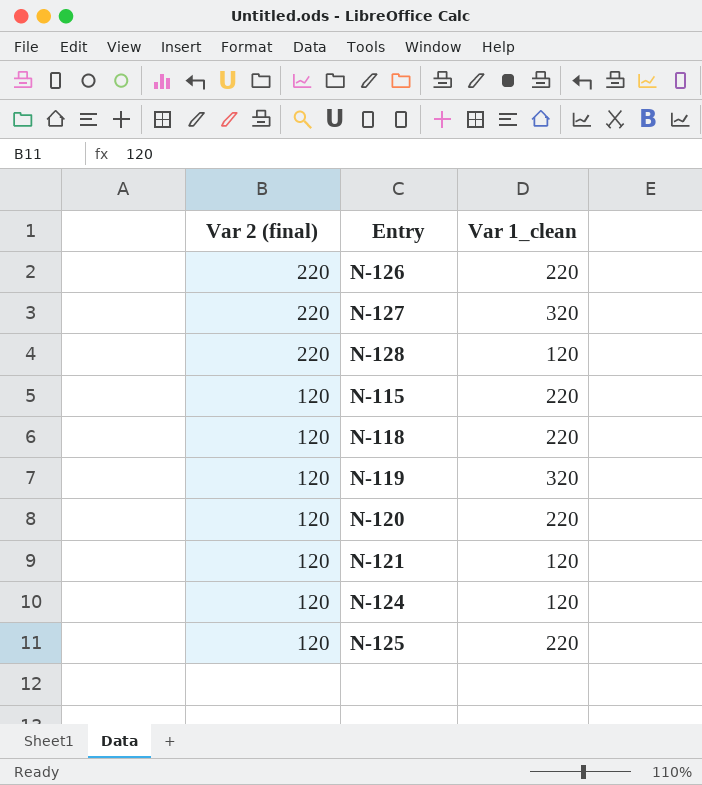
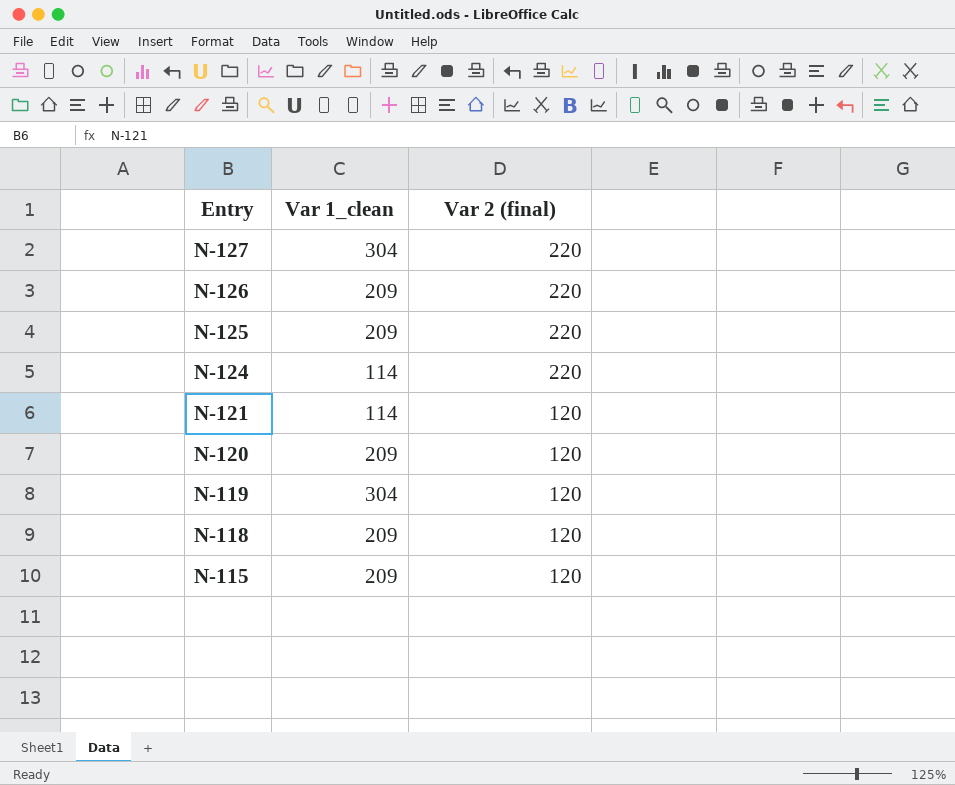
row order: Var 2 (final) descending -> Entry descending
column Var 2 (final) | position: 1 -> 3
row N-128: 220 | 120 -> none
N-127 | Var 1_clean: 320 -> 304
N-126 | Var 1_clean: 220 -> 209
N-125 | Var 1_clean: 220 -> 209
N-125 | Var 2 (final): 120 -> 220
N-124 | Var 1_clean: 120 -> 114
N-124 | Var 2 (final): 120 -> 220
N-121 | Var 1_clean: 120 -> 114
N-120 | Var 1_clean: 220 -> 209
N-119 | Var 1_clean: 320 -> 304
N-118 | Var 1_clean: 220 -> 209
N-115 | Var 1_clean: 220 -> 209

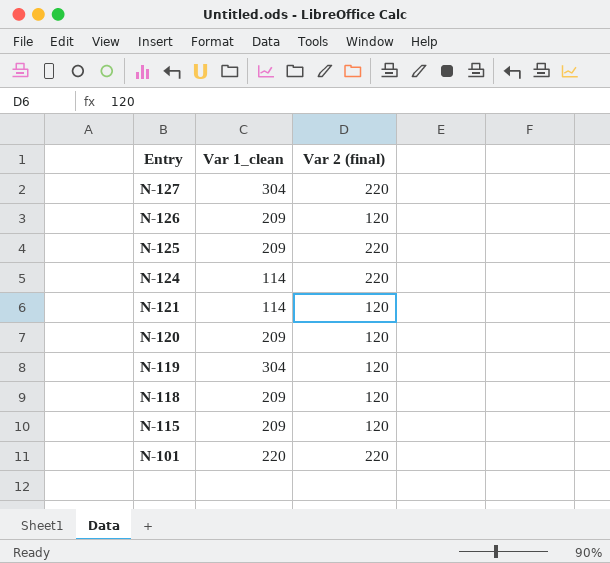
N-126 | Var 2 (final): 220 -> 120
row N-101: none -> 220 | 220

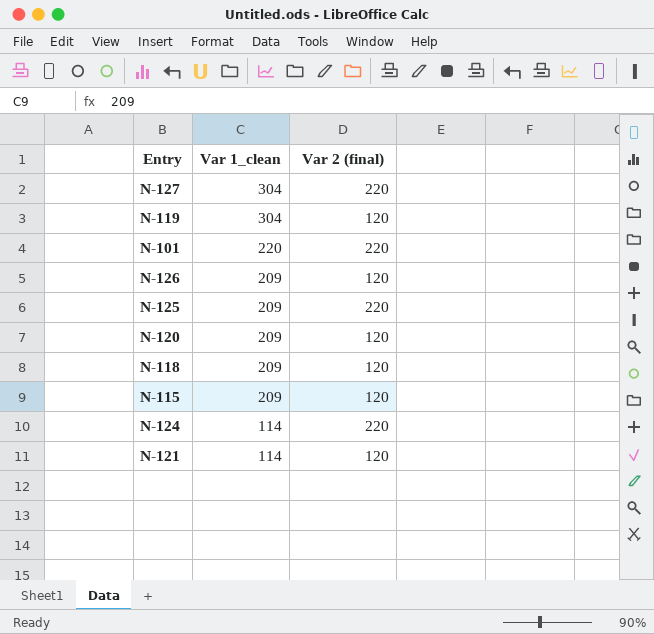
row order: Entry descending -> Var 1_clean descending

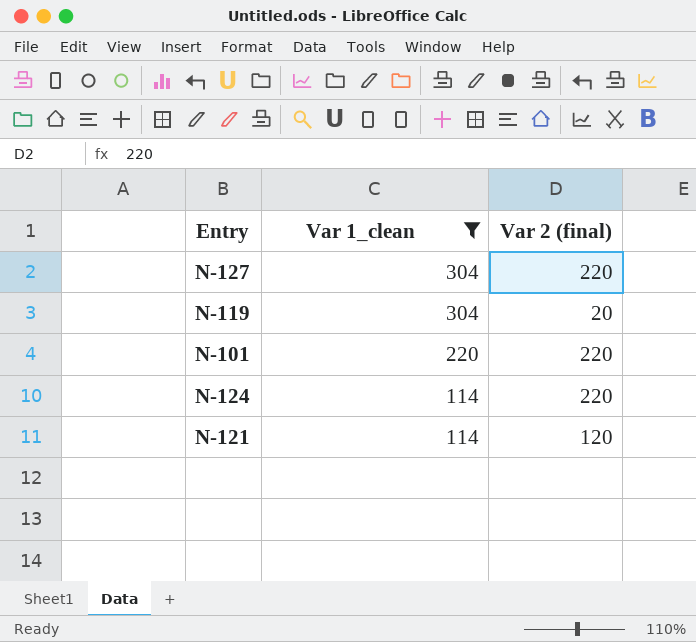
filter: none -> Var 1_clean != 209
N-119 | Var 2 (final): 120 -> 20

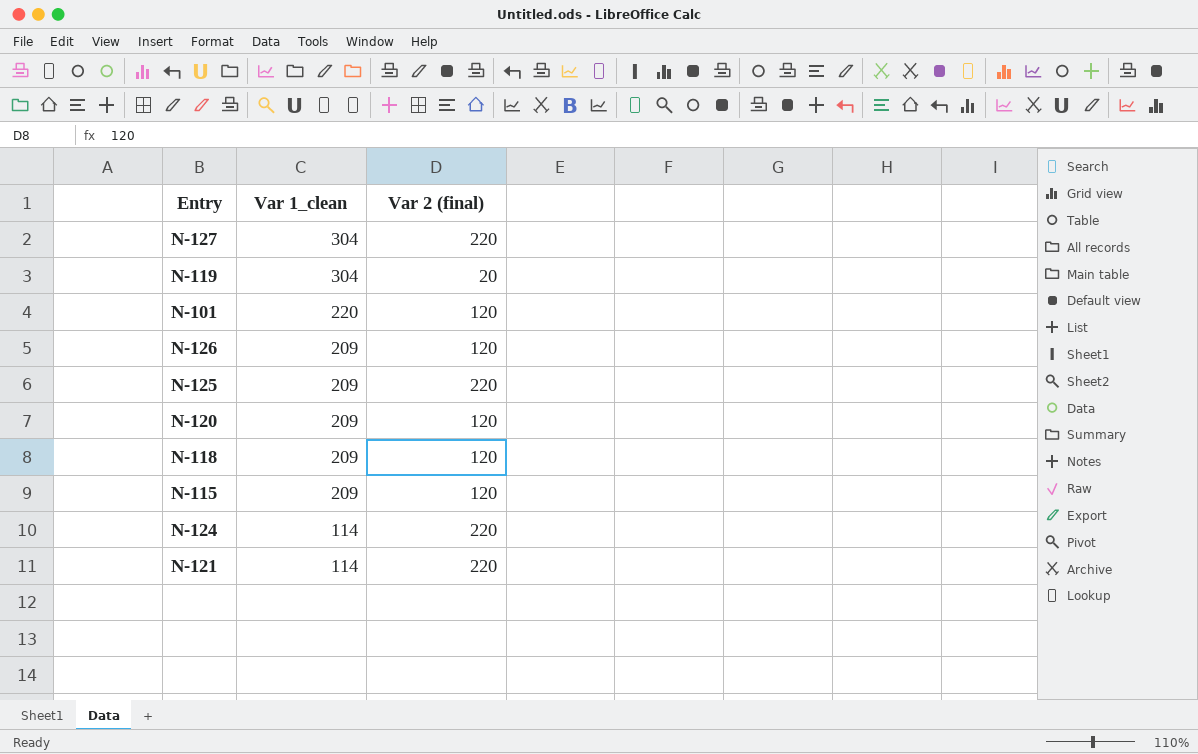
filter: Var 1_clean != 209 -> none
N-101 | Var 2 (final): 220 -> 120
N-121 | Var 2 (final): 120 -> 220

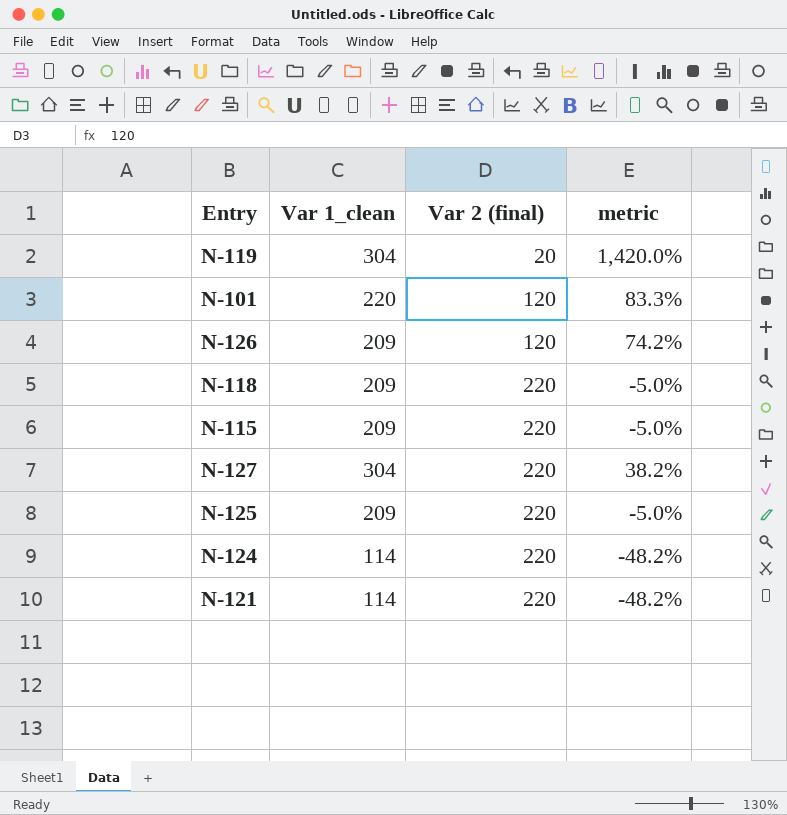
row order: Var 1_clean descending -> Var 2 (final) ascending
column metric | formula: none -> ([Var 1_clean] - [Var 2 (final)]) / [Var 2 (final)]
row N-120: 209 | 120 -> none
N-118 | Var 2 (final): 120 -> 220
N-115 | Var 2 (final): 120 -> 220

